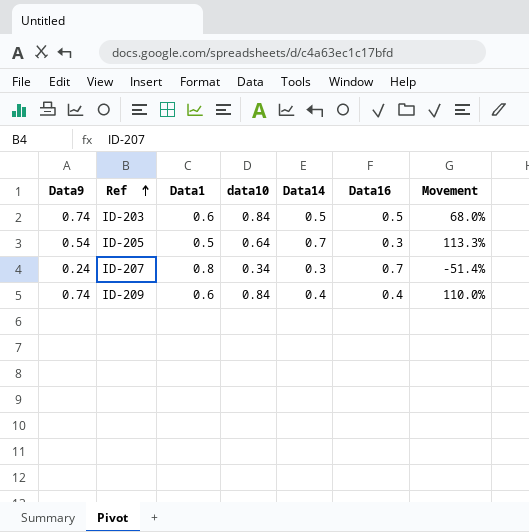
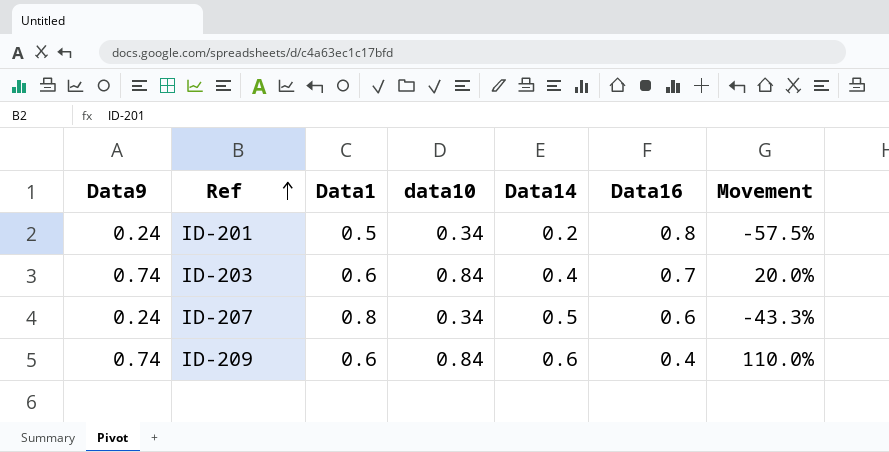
row ID-205: 0.54 | 0.5 | 0.64 | 0.7 | 0.3 | 113.3% -> none
row ID-201: none -> 0.24 | 0.5 | 0.34 | 0.2 | 0.8 | -57.5%
ID-203 | Data14: 0.5 -> 0.4
ID-203 | Data16: 0.5 -> 0.7
ID-203 | Movement: 68.0% -> 20.0%
ID-207 | Data14: 0.3 -> 0.5
ID-207 | Data16: 0.7 -> 0.6
ID-207 | Movement: -51.4% -> -43.3%
ID-209 | Data14: 0.4 -> 0.6

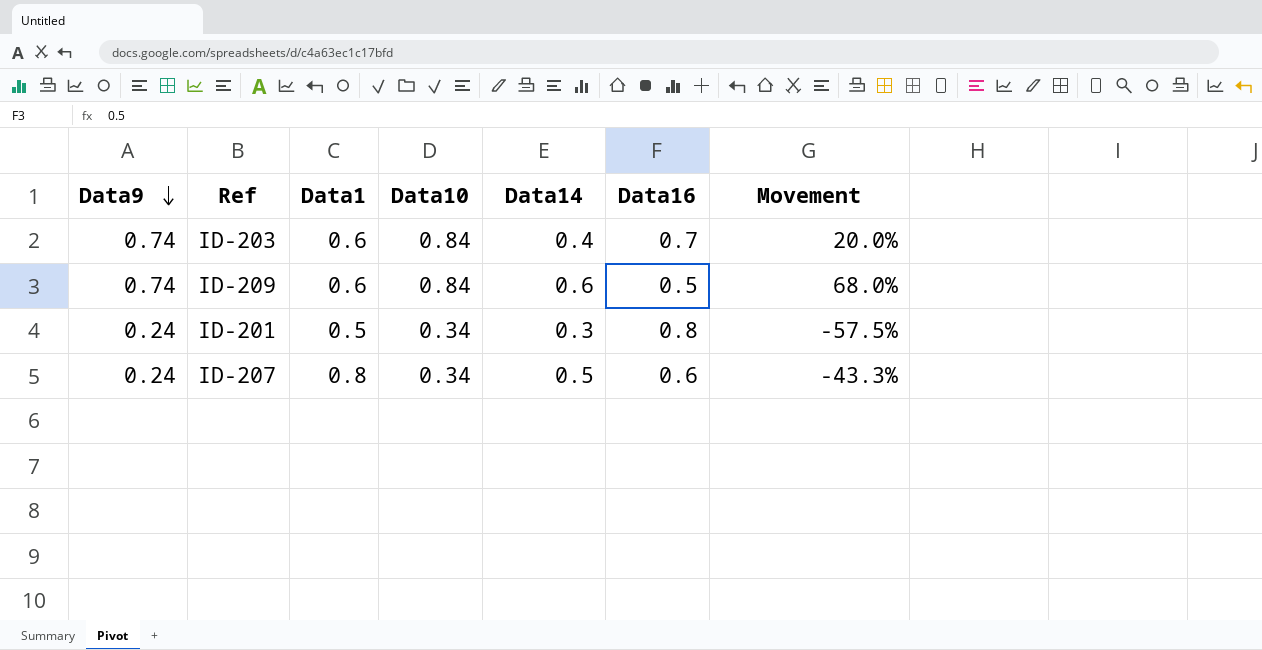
row order: Ref ascending -> Data9 descending
column name: data10 -> Data10
ID-209 | Data16: 0.4 -> 0.5
ID-209 | Movement: 110.0% -> 68.0%
ID-201 | Data14: 0.2 -> 0.3

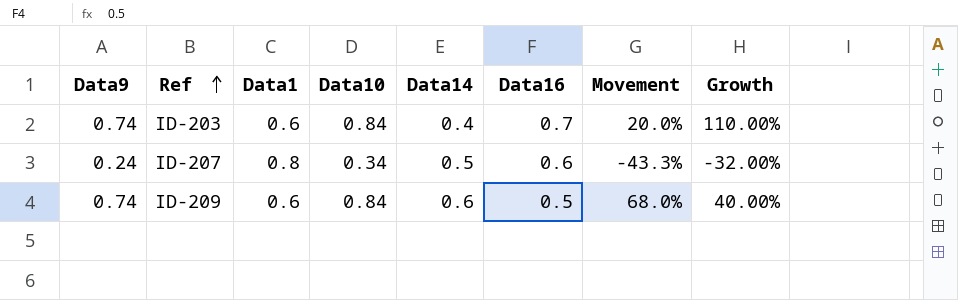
row order: Data9 descending -> Ref ascending
column Growth | formula: none -> ([Data10] - [Data14]) / [Data14]
row ID-201: 0.24 | 0.5 | 0.34 | 0.3 | 0.8 | -57.5% -> none

